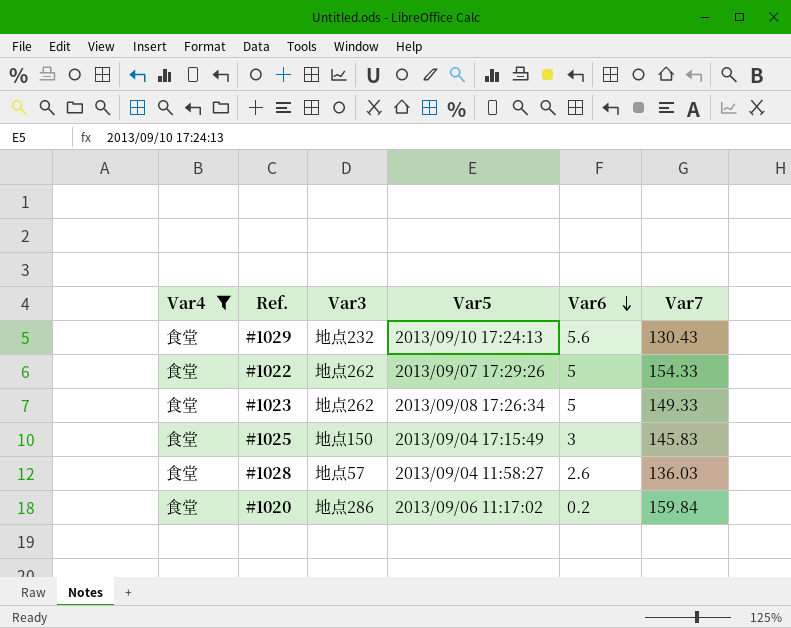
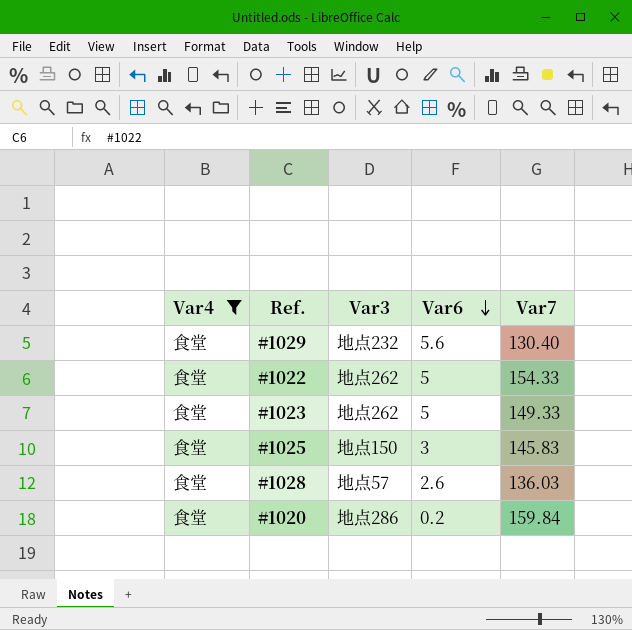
column Var5 | position: 4 -> none
#1029 | Var7: 130.43 -> 130.40

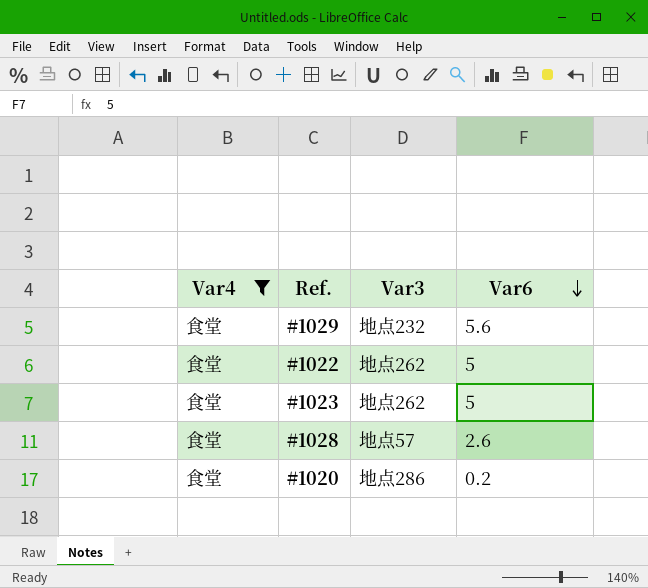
column Var7 | position: 5 -> none
row #1025: 食堂 | 地点150 | 3 | 145.83 -> none

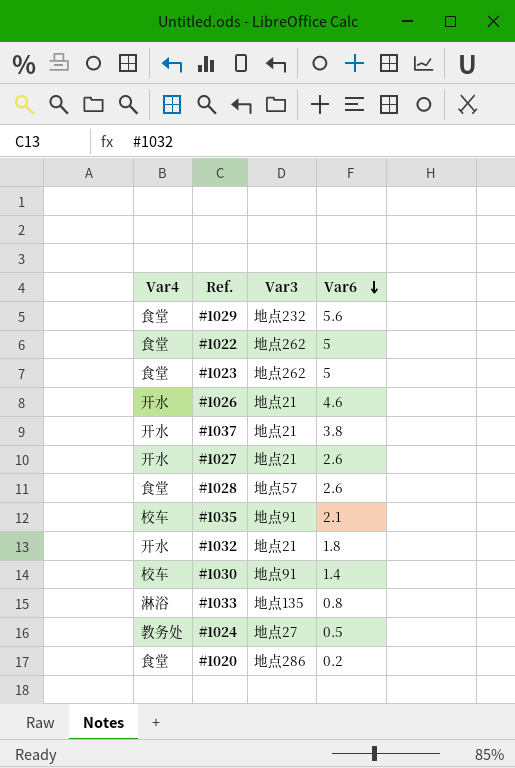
filter: Var4 = 食堂 -> none

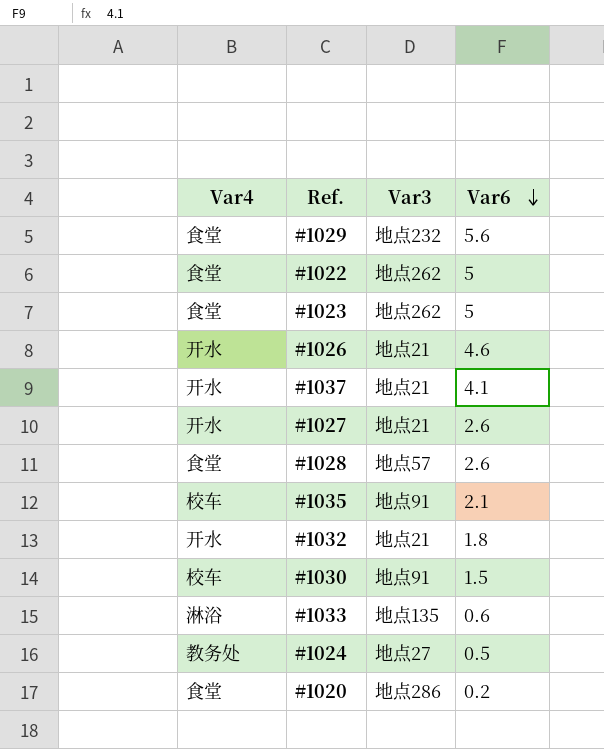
#1037 | Var6: 3.8 -> 4.1
#1030 | Var6: 1.4 -> 1.5
#1033 | Var6: 0.8 -> 0.6

